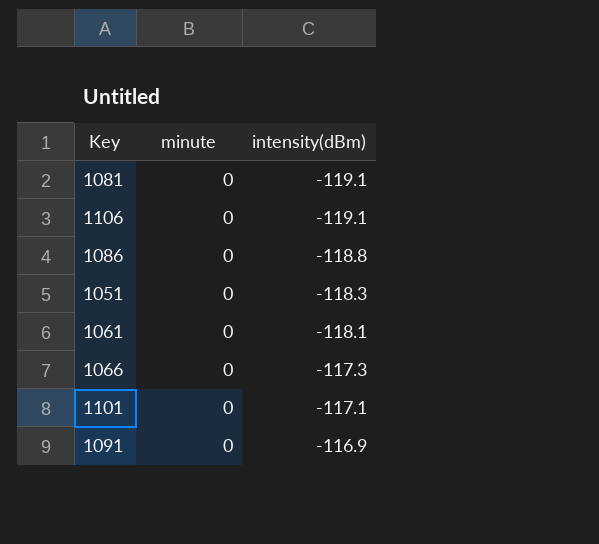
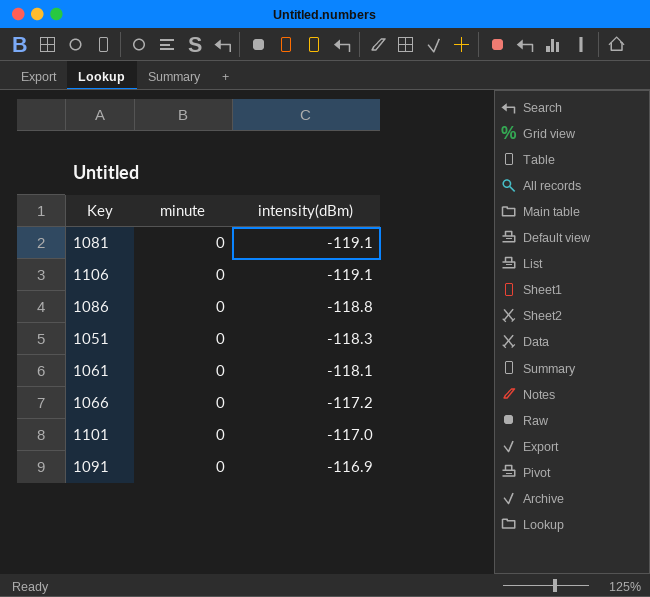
1066 | intensity(dBm): -117.3 -> -117.2
1101 | intensity(dBm): -117.1 -> -117.0

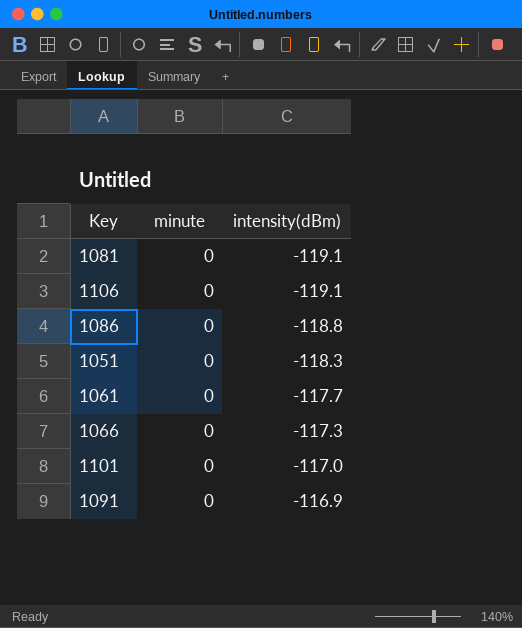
1061 | intensity(dBm): -118.1 -> -117.7
1066 | intensity(dBm): -117.2 -> -117.3

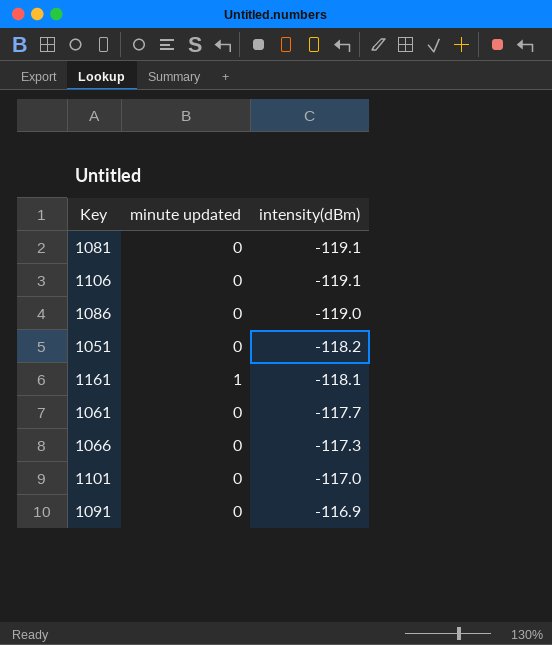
column name: minute -> minute updated
1086 | intensity(dBm): -118.8 -> -119.0
1051 | intensity(dBm): -118.3 -> -118.2
row 1161: none -> 1 | -118.1

